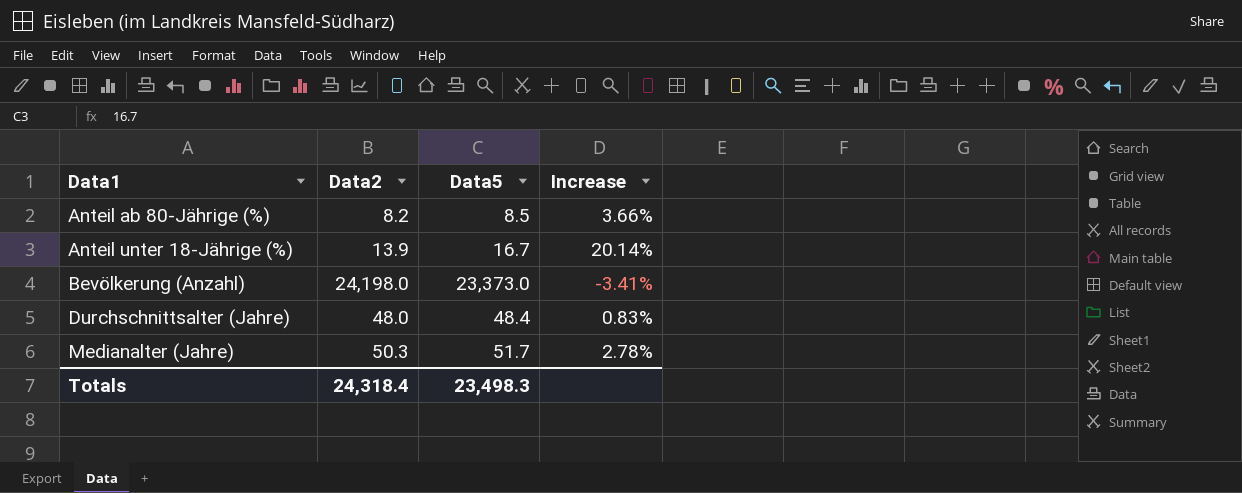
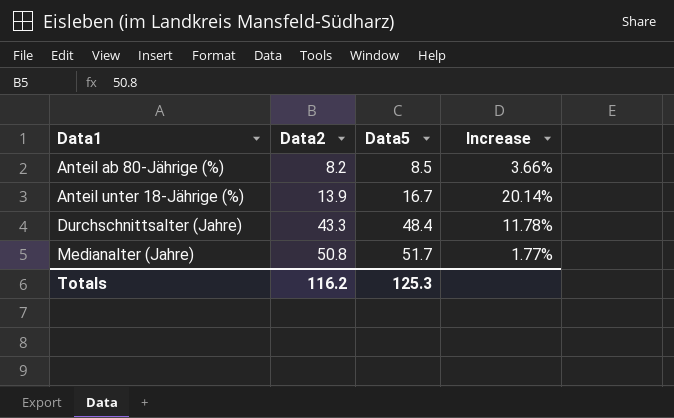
row Bevölkerung (Anzahl): 24,198.0 | 23,373.0 | -3.41% -> none
Durchschnittsalter (Jahre) | Data2: 48.0 -> 43.3
Durchschnittsalter (Jahre) | Increase: 0.83% -> 11.78%
Medianalter (Jahre) | Data2: 50.3 -> 50.8
Medianalter (Jahre) | Increase: 2.78% -> 1.77%
Totals | Data2: 24,318.4 -> 116.2
Totals | Data5: 23,498.3 -> 125.3

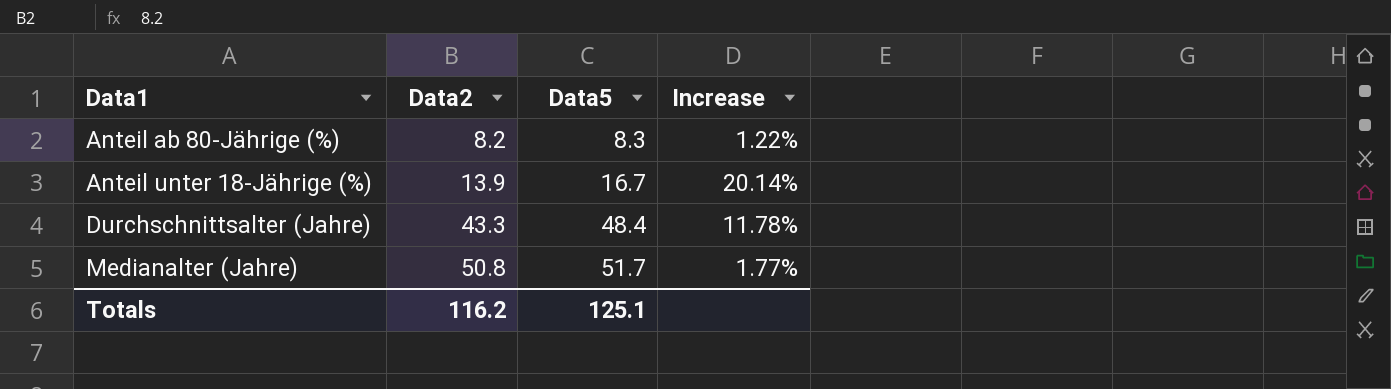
Anteil ab 80-Jährige (%) | Data5: 8.5 -> 8.3
Anteil ab 80-Jährige (%) | Increase: 3.66% -> 1.22%
Totals | Data5: 125.3 -> 125.1

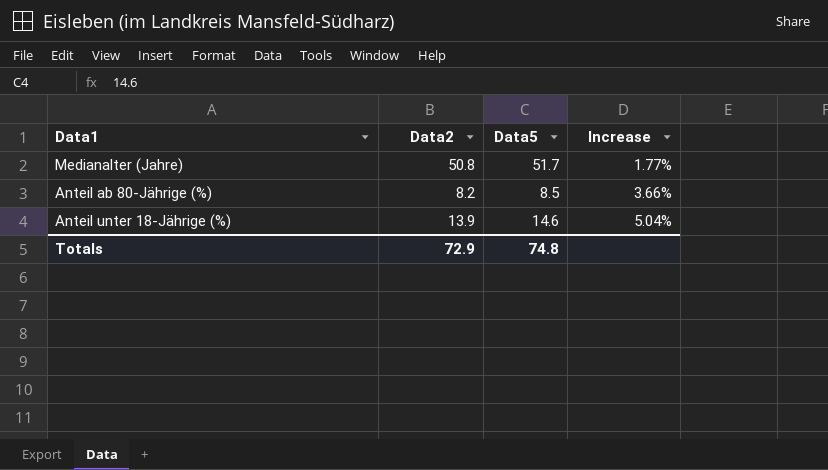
row order: Data1 ascending -> Increase ascending
row Durchschnittsalter (Jahre): 43.3 | 48.4 | 11.78% -> none
Anteil ab 80-Jährige (%) | Data5: 8.3 -> 8.5
Anteil ab 80-Jährige (%) | Increase: 1.22% -> 3.66%
Anteil unter 18-Jährige (%) | Data5: 16.7 -> 14.6
Anteil unter 18-Jährige (%) | Increase: 20.14% -> 5.04%
Totals | Data2: 116.2 -> 72.9
Totals | Data5: 125.1 -> 74.8

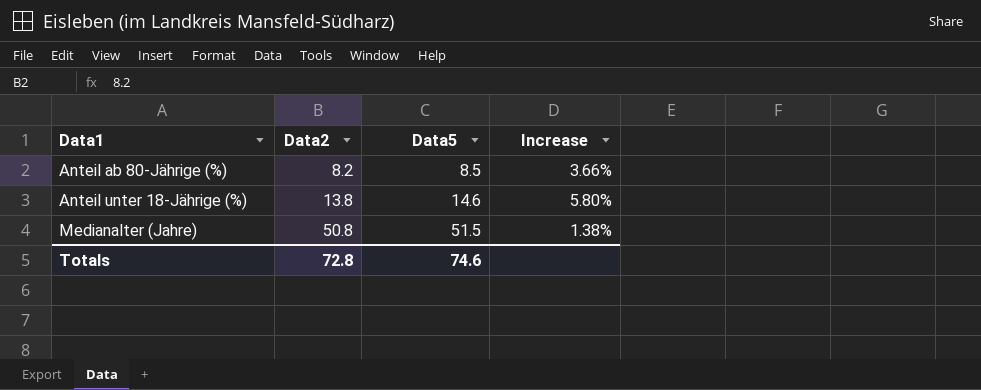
row order: Increase ascending -> Data1 ascending
Anteil unter 18-Jährige (%) | Data2: 13.9 -> 13.8
Anteil unter 18-Jährige (%) | Increase: 5.04% -> 5.80%
Medianalter (Jahre) | Data5: 51.7 -> 51.5
Medianalter (Jahre) | Increase: 1.77% -> 1.38%
Totals | Data2: 72.9 -> 72.8
Totals | Data5: 74.8 -> 74.6

